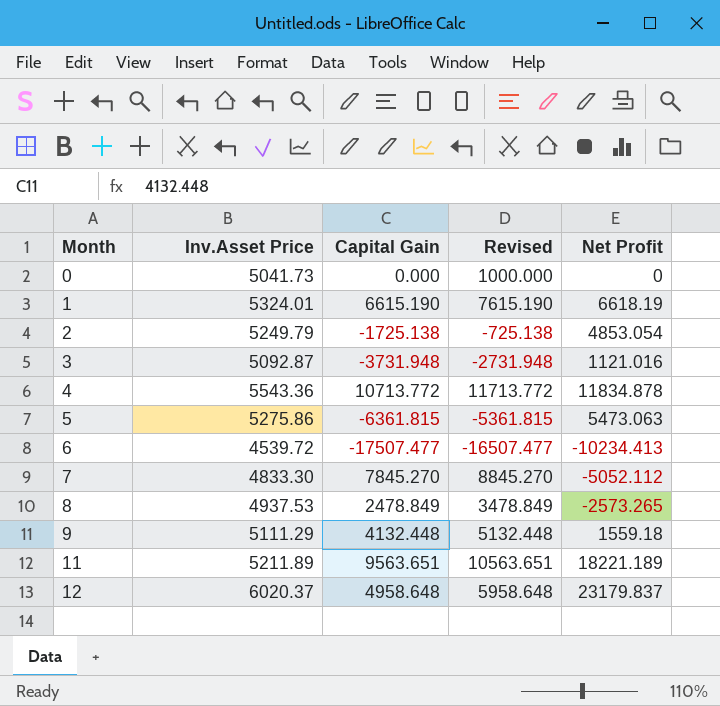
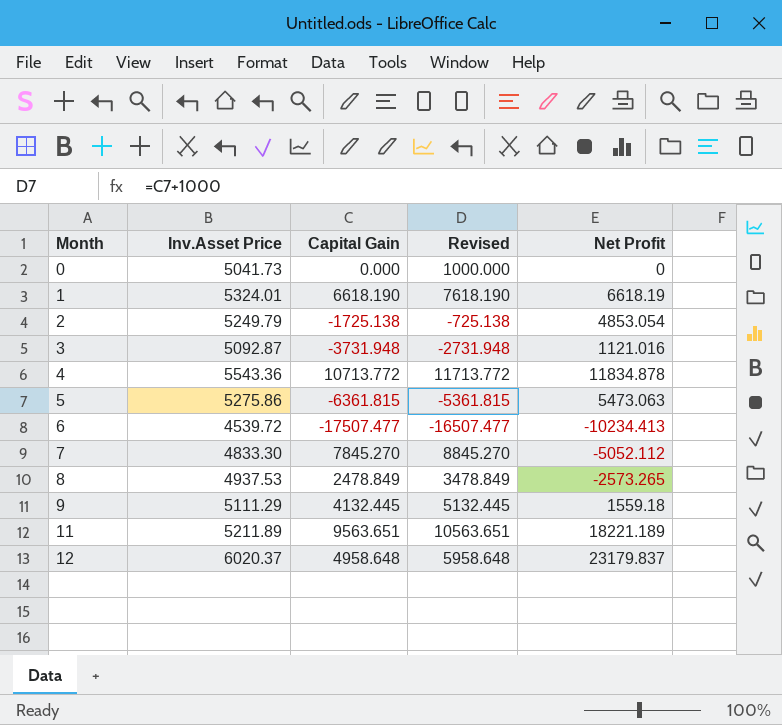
1 | Capital Gain: 6615.190 -> 6618.190
1 | Revised: 7615.190 -> 7618.190
9 | Capital Gain: 4132.448 -> 4132.445
9 | Revised: 5132.448 -> 5132.445

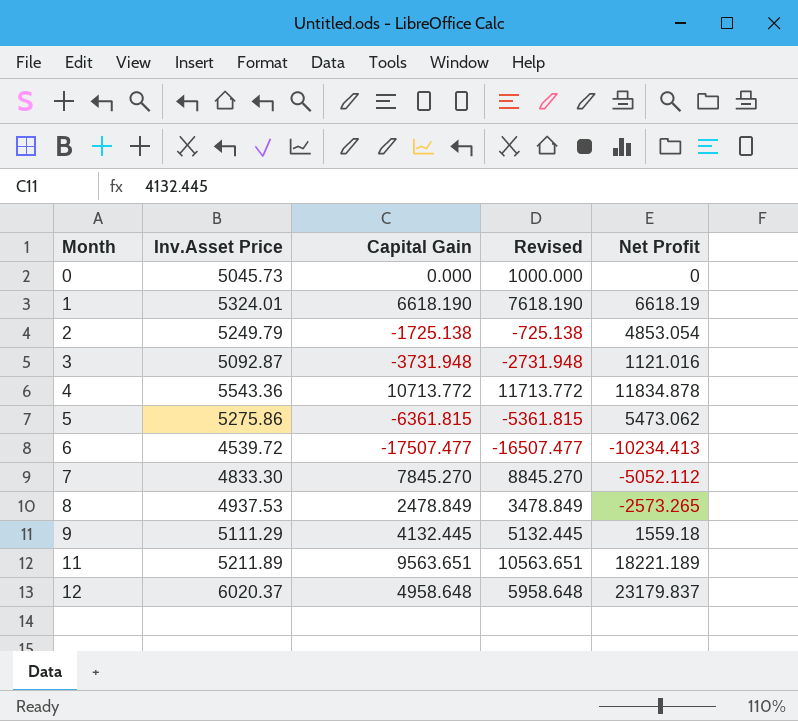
0 | Inv.Asset Price: 5041.73 -> 5045.73
5 | Net Profit: 5473.063 -> 5473.062

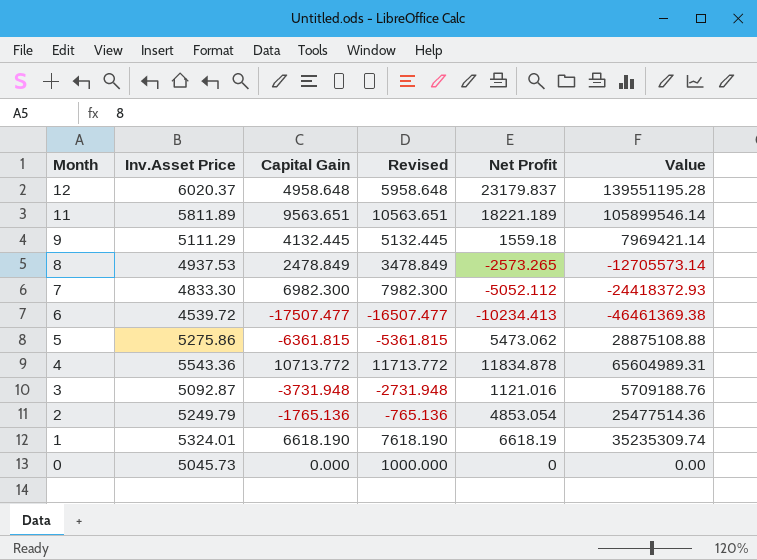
row order: Month ascending -> Month descending
column Value | formula: none -> [Inv.Asset Price] * [Net Profit]
11 | Inv.Asset Price: 5211.89 -> 5811.89
7 | Capital Gain: 7845.270 -> 6982.300
7 | Revised: 8845.270 -> 7982.300
2 | Capital Gain: -1725.138 -> -1765.136
2 | Revised: -725.138 -> -765.136

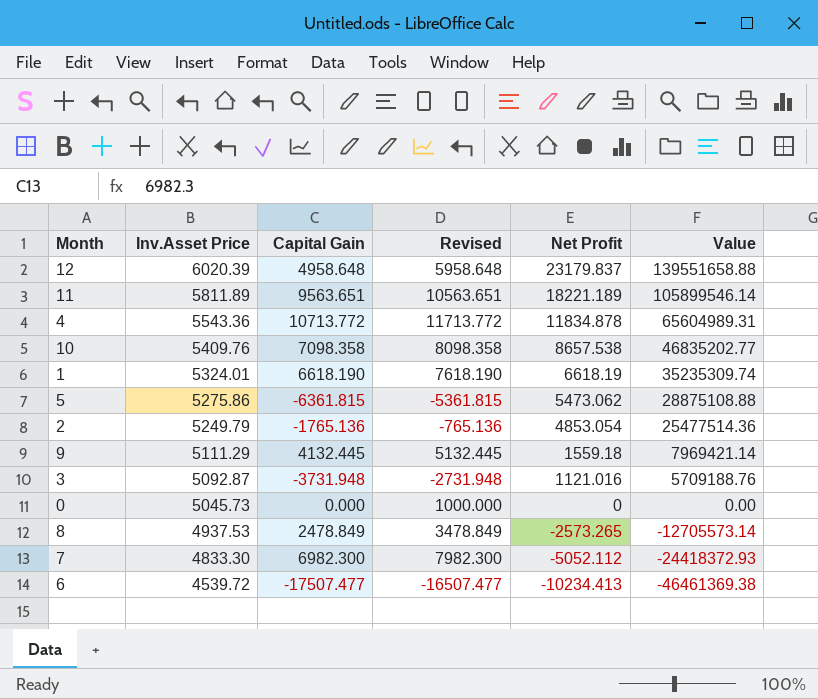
row order: Month descending -> Inv.Asset Price descending
12 | Inv.Asset Price: 6020.37 -> 6020.39
12 | Value: 139551195.28 -> 139551658.88
row 10: none -> 5409.76 | 7098.358 | 8098.358 | 8657.538 | 46835202.77

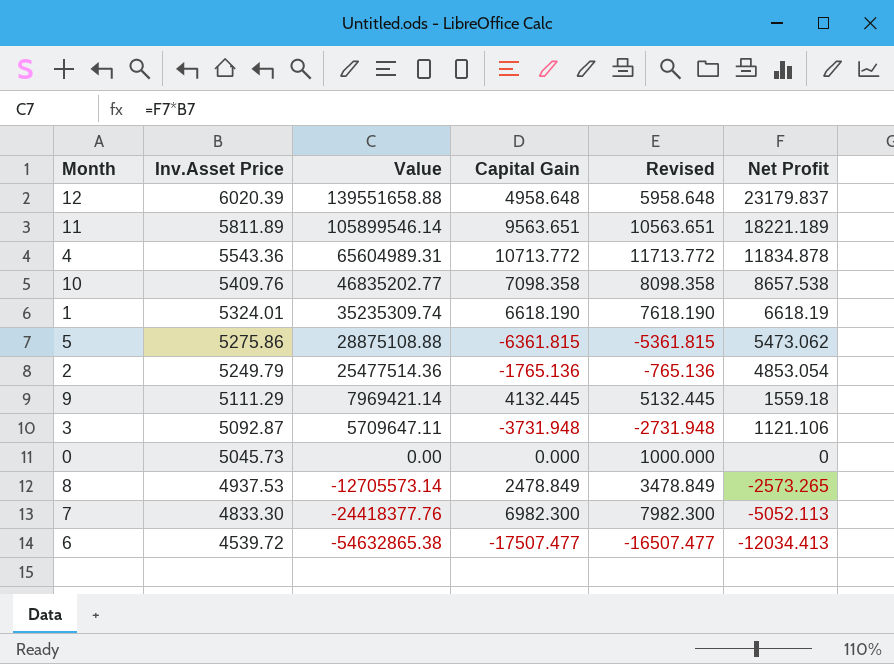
column Value | position: 6 -> 3
3 | Value: 5709188.76 -> 5709647.11
3 | Net Profit: 1121.016 -> 1121.106
7 | Value: -24418372.93 -> -24418377.76
7 | Net Profit: -5052.112 -> -5052.113
6 | Value: -46461369.38 -> -54632865.38
6 | Net Profit: -10234.413 -> -12034.413

